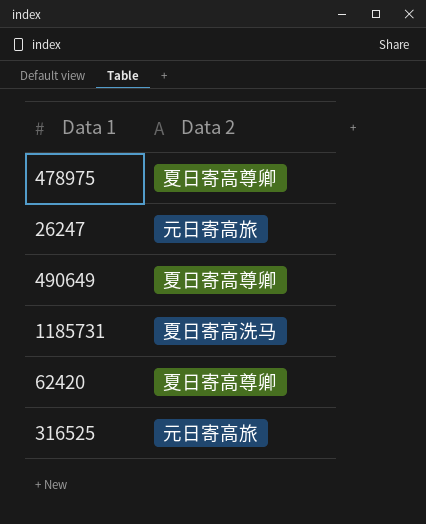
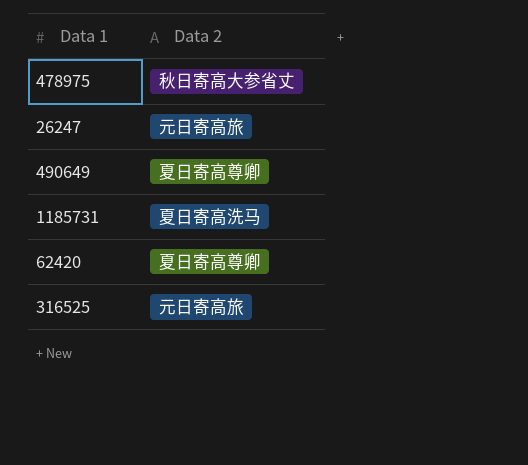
478975 | Data 2: 夏日寄高尊卿 -> 秋日寄高大参省丈

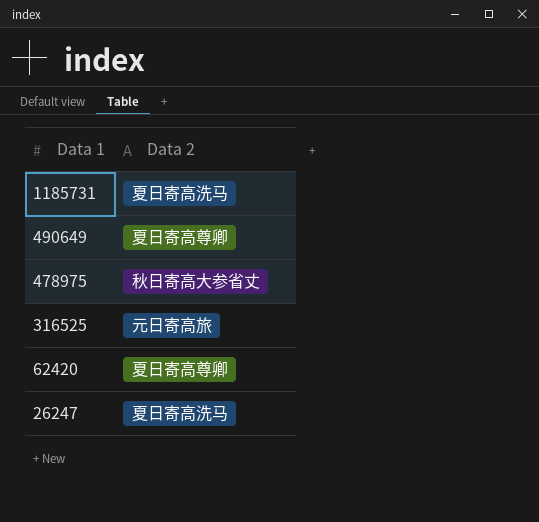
row order: none -> Data 1 descending
26247 | Data 2: 元日寄高旅 -> 夏日寄高洗马

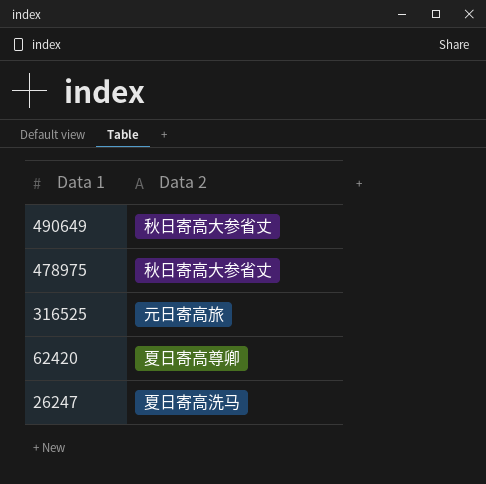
row 1185731: 夏日寄高洗马 -> none
490649 | Data 2: 夏日寄高尊卿 -> 秋日寄高大参省丈

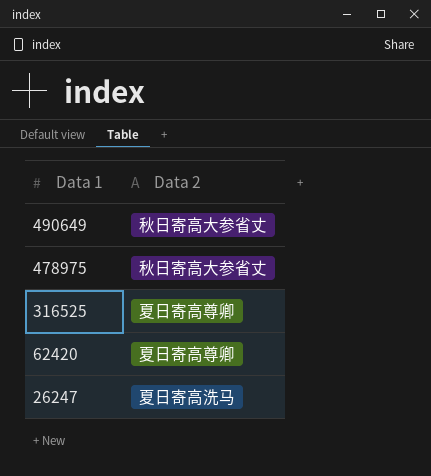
316525 | Data 2: 元日寄高旅 -> 夏日寄高尊卿

